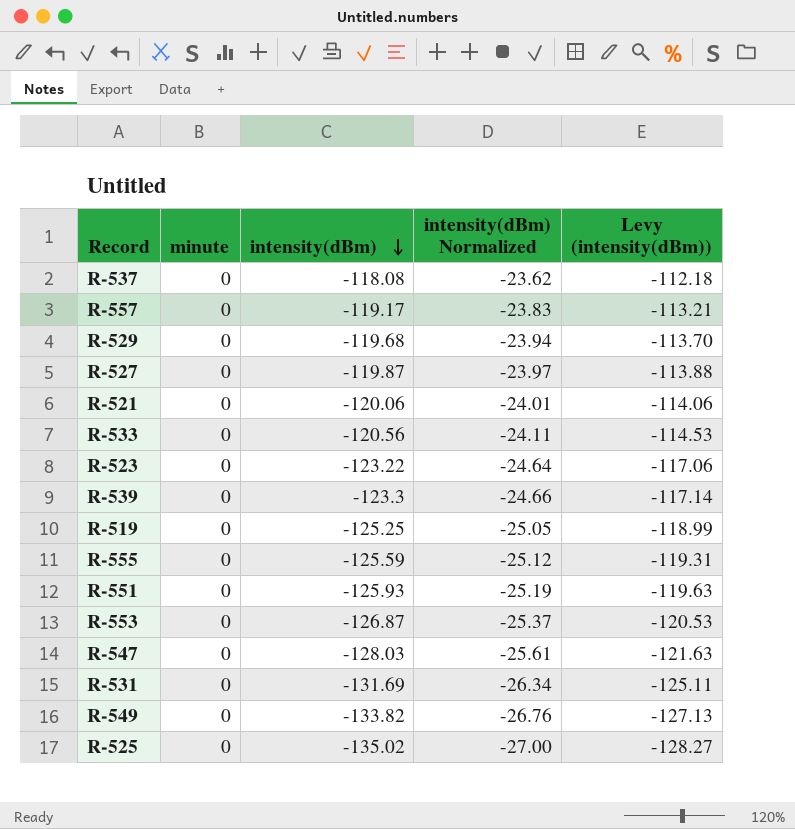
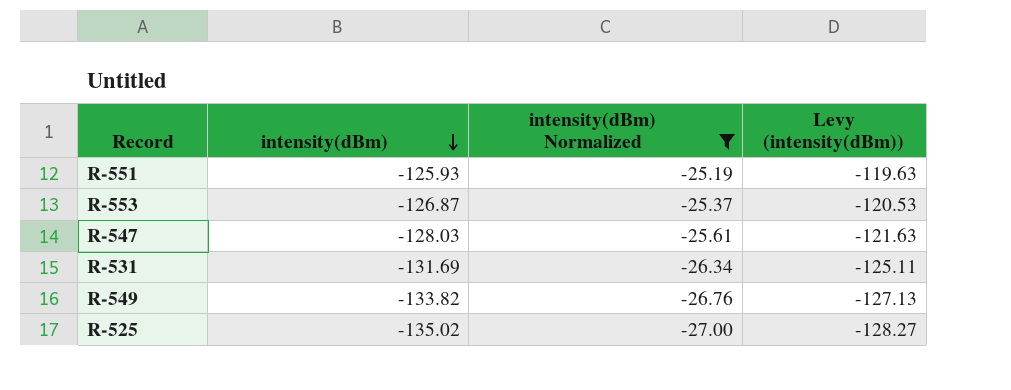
filter: none -> intensity(dBm) Normalized <= -25.19
column minute | position: 2 -> none

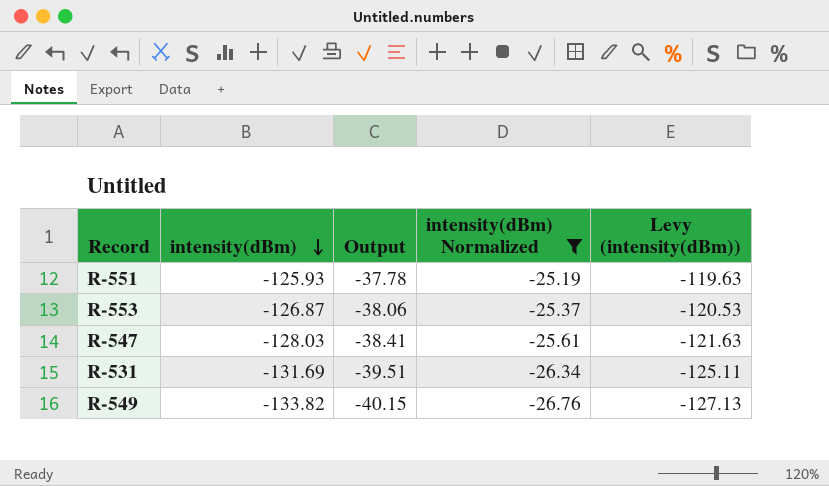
column Output | formula: none -> [intensity(dBm)] * 0.3
row R-525: -135.02 | -27.00 | -128.27 -> none

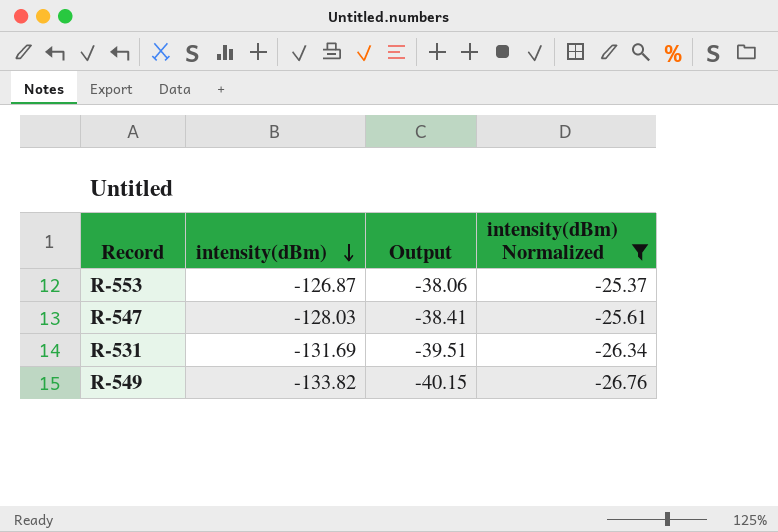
column Levy (intensity(dBm)) | formula: [intensity(dBm)] * 0.95 -> none
row R-551: -125.93 | -37.78 | -25.19 | -119.63 -> none

